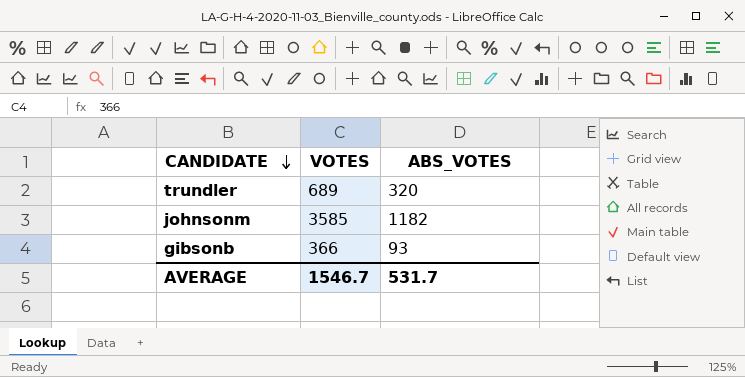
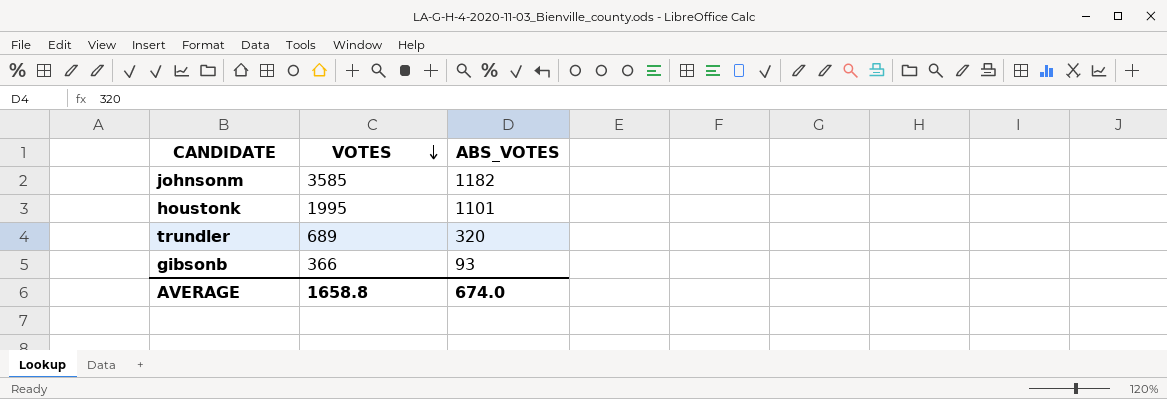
row order: CANDIDATE descending -> VOTES descending
row houstonk: none -> 1995 | 1101
AVERAGE | VOTES: 1546.7 -> 1658.8
AVERAGE | ABS_VOTES: 531.7 -> 674.0

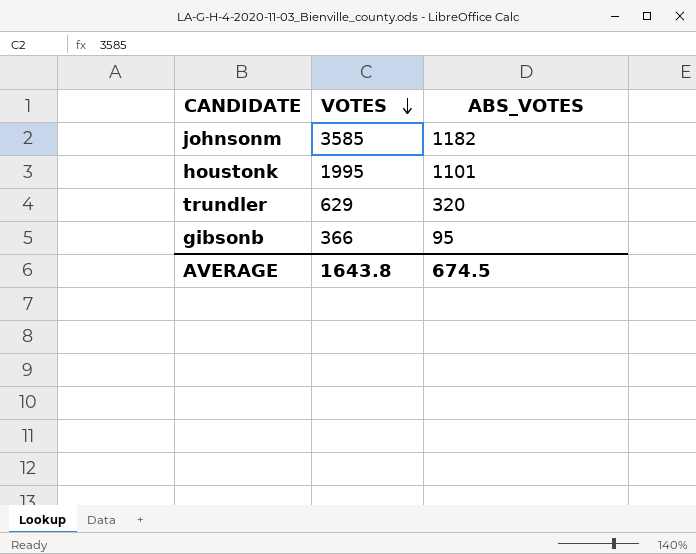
trundler | VOTES: 689 -> 629
gibsonb | ABS_VOTES: 93 -> 95
AVERAGE | VOTES: 1658.8 -> 1643.8
AVERAGE | ABS_VOTES: 674.0 -> 674.5

